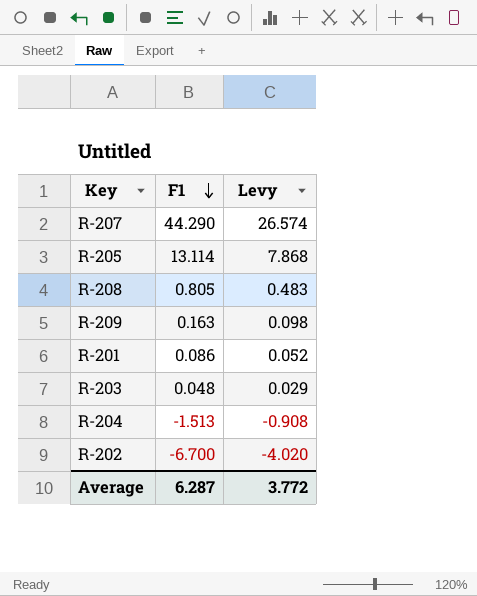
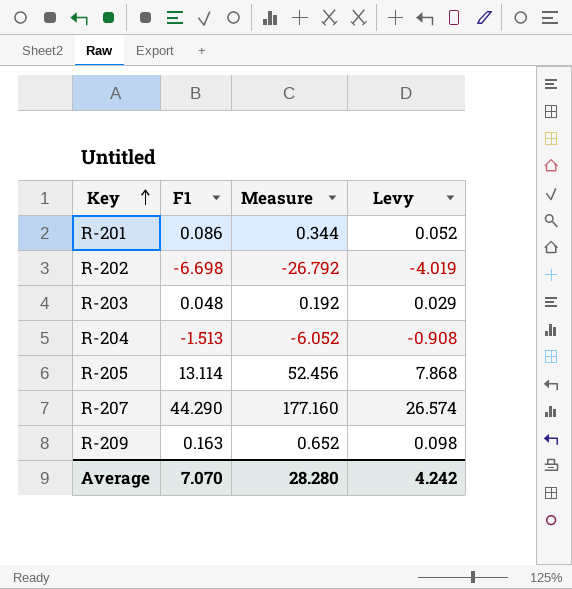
row order: F1 descending -> Key ascending
column Measure | formula: none -> [F1] * 4
row R-208: 0.805 | 0.483 -> none
R-202 | F1: -6.700 -> -6.698
R-202 | Levy: -4.020 -> -4.019
Average | F1: 6.287 -> 7.070
Average | Levy: 3.772 -> 4.242

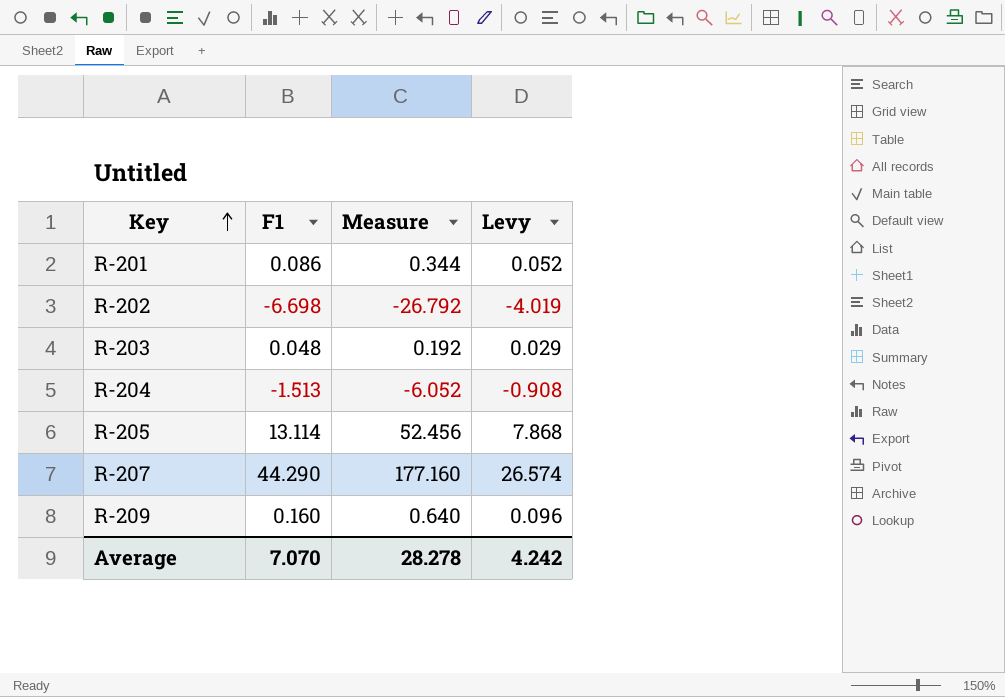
R-209 | F1: 0.163 -> 0.160
R-209 | Measure: 0.652 -> 0.640
R-209 | Levy: 0.098 -> 0.096
Average | Measure: 28.280 -> 28.278

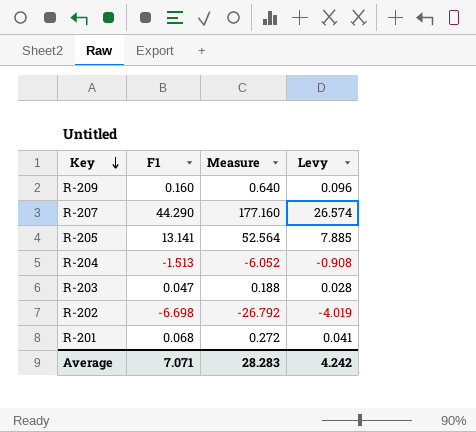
row order: Key ascending -> Key descending
R-205 | F1: 13.114 -> 13.141
R-205 | Measure: 52.456 -> 52.564
R-205 | Levy: 7.868 -> 7.885
R-203 | F1: 0.048 -> 0.047
R-203 | Measure: 0.192 -> 0.188
R-203 | Levy: 0.029 -> 0.028
R-201 | F1: 0.086 -> 0.068
R-201 | Measure: 0.344 -> 0.272
R-201 | Levy: 0.052 -> 0.041
Average | F1: 7.070 -> 7.071
Average | Measure: 28.278 -> 28.283

